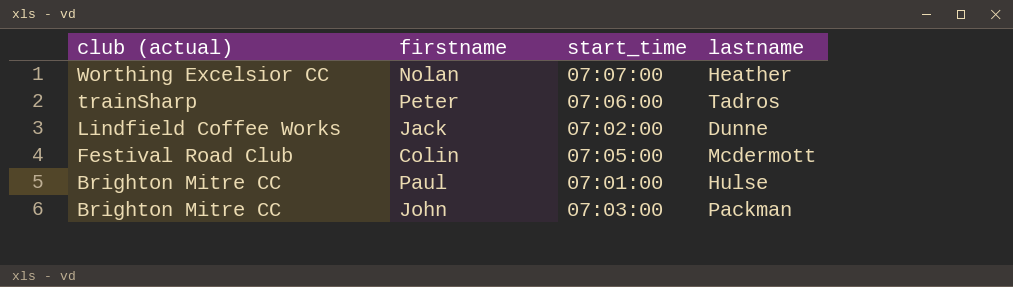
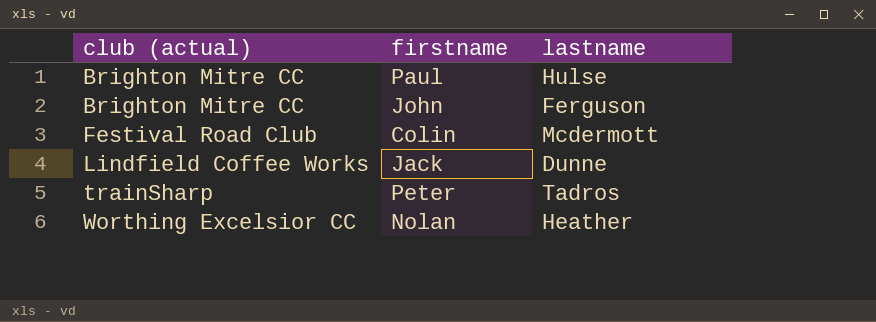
row order: club (actual) descending -> club (actual) ascending
column start_time | position: 3 -> none
John | lastname: Packman -> Ferguson

